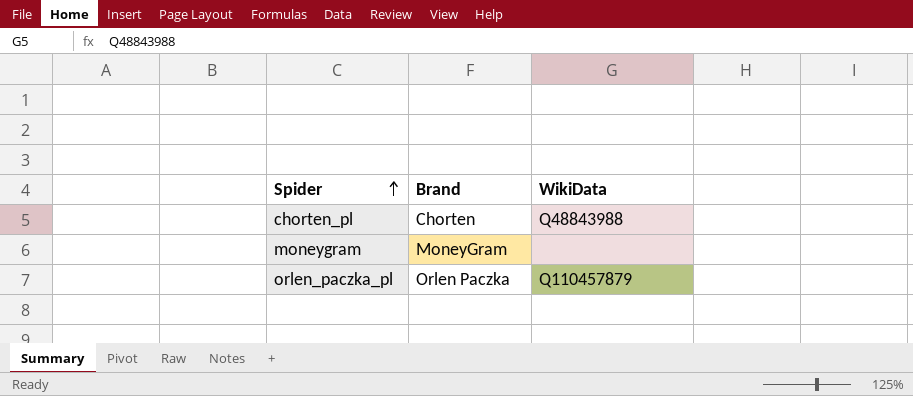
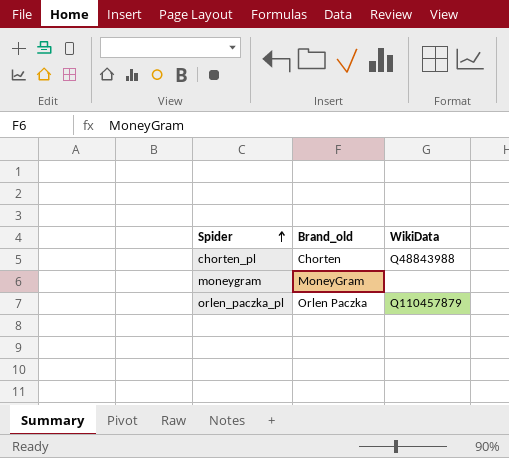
column name: Brand -> Brand_old

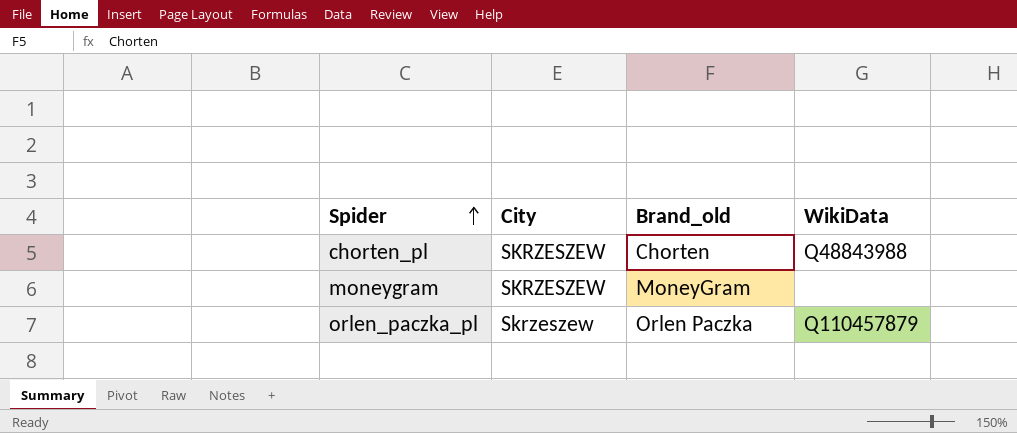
column City | position: none -> 2

